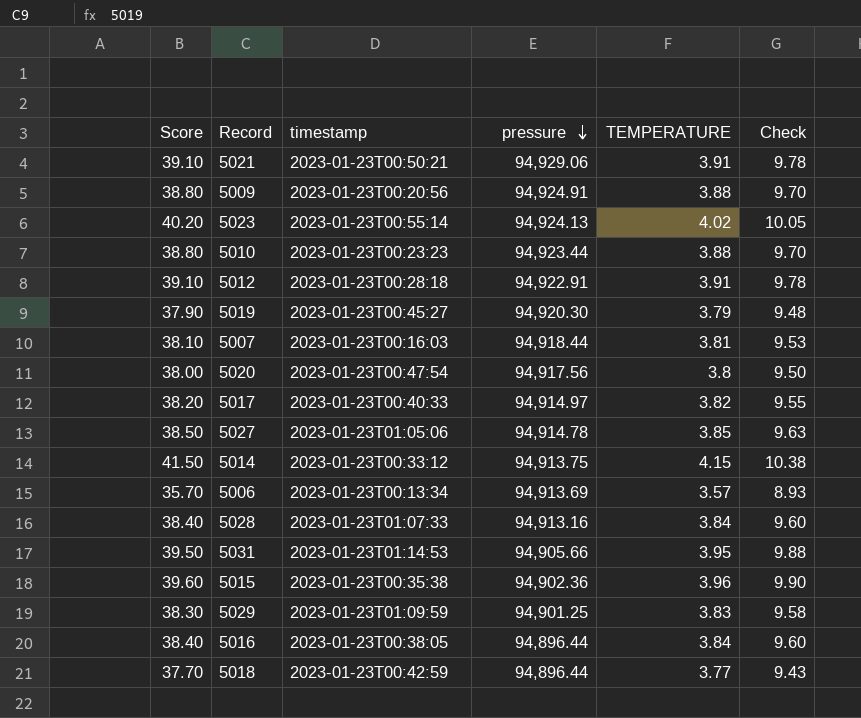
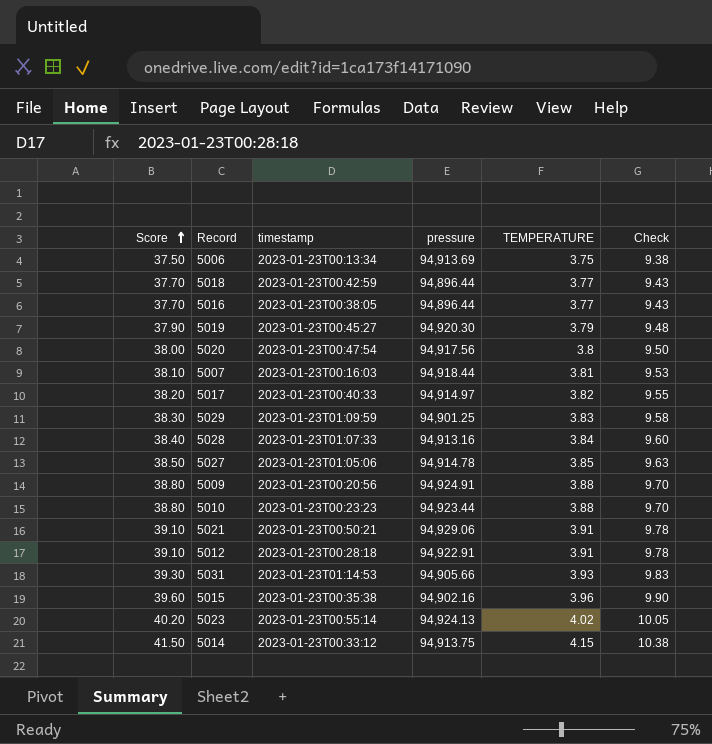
row order: pressure descending -> Score ascending
5006 | Score: 35.70 -> 37.50
5006 | TEMPERATURE: 3.57 -> 3.75
5006 | Check: 8.93 -> 9.38
5016 | Score: 38.40 -> 37.70
5016 | TEMPERATURE: 3.84 -> 3.77
5016 | Check: 9.60 -> 9.43
5031 | Score: 39.50 -> 39.30
5031 | TEMPERATURE: 3.95 -> 3.93
5031 | Check: 9.88 -> 9.83
5015 | pressure: 94,902.36 -> 94,902.16

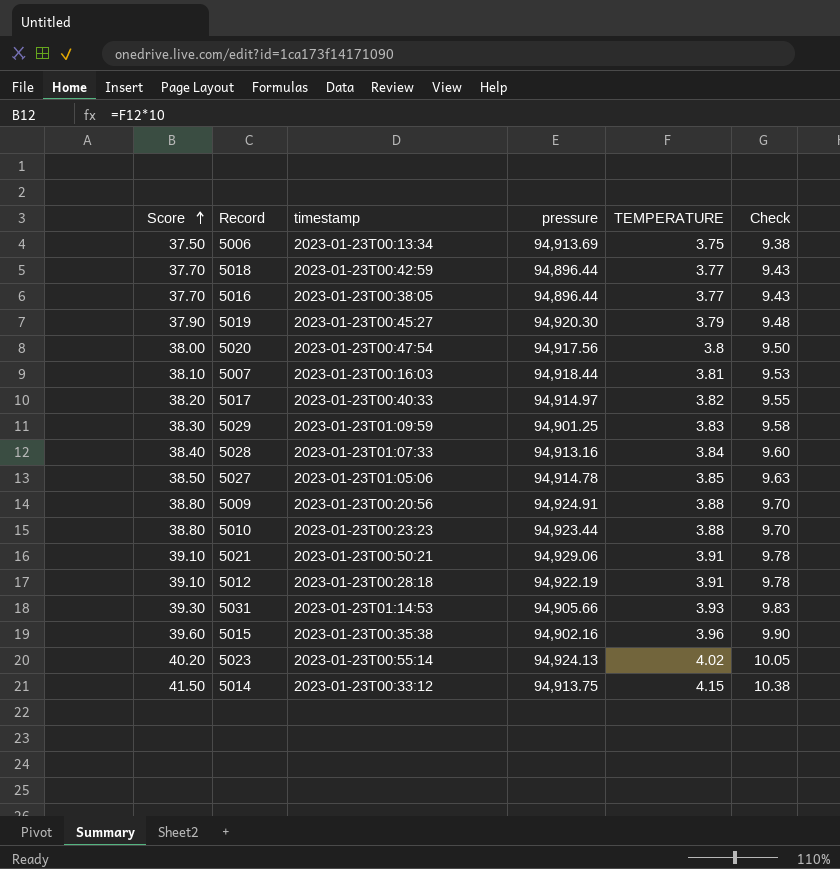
5012 | pressure: 94,922.91 -> 94,922.19

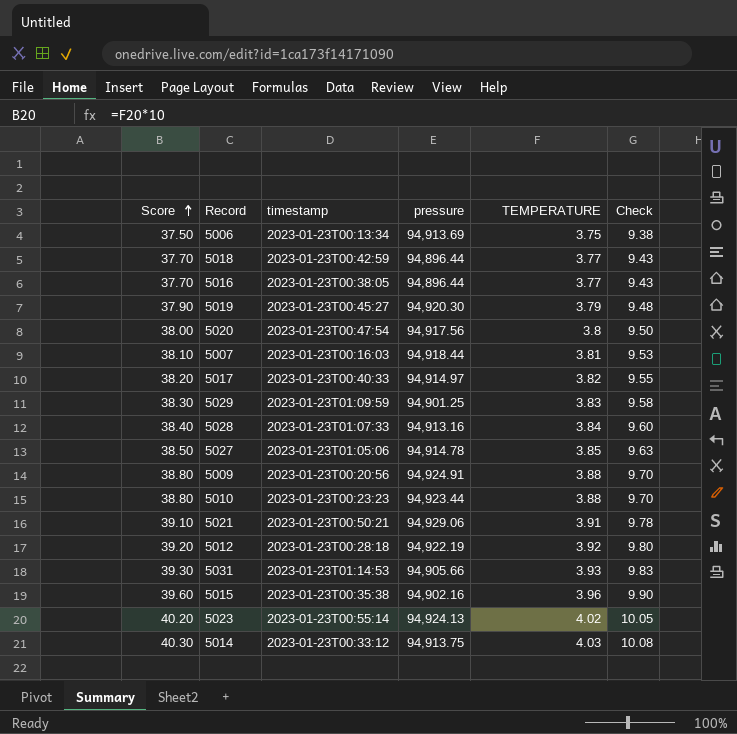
5012 | Score: 39.10 -> 39.20
5012 | TEMPERATURE: 3.91 -> 3.92
5012 | Check: 9.78 -> 9.80
5014 | Score: 41.50 -> 40.30
5014 | TEMPERATURE: 4.15 -> 4.03
5014 | Check: 10.38 -> 10.08

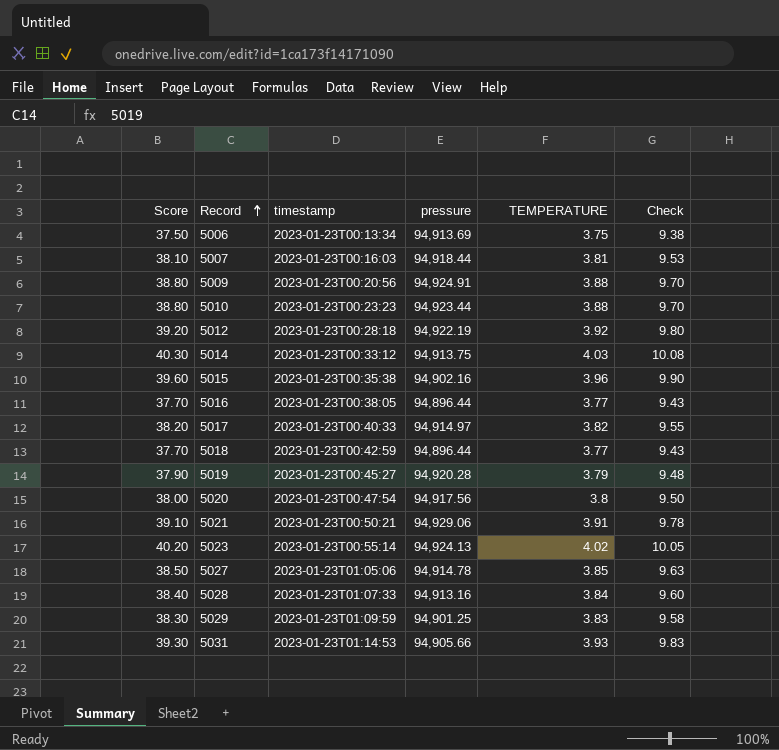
row order: Score ascending -> Record ascending
5019 | pressure: 94,920.30 -> 94,920.28

